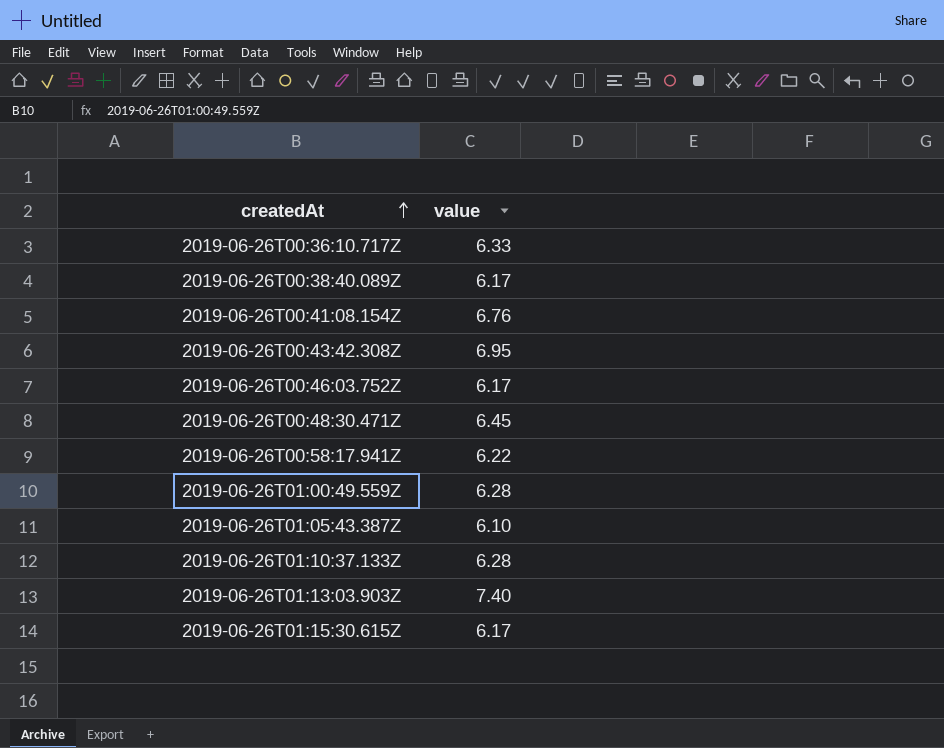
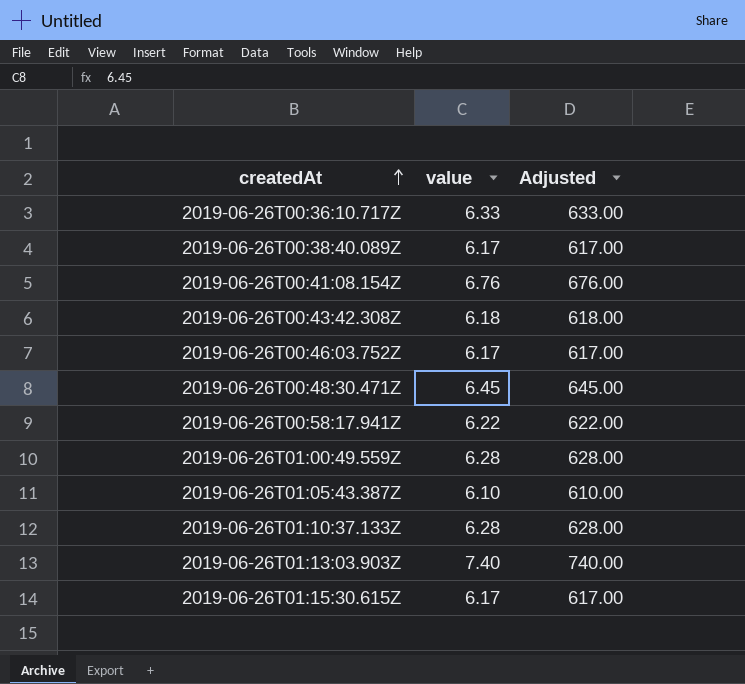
column Adjusted | formula: none -> [value] * 100
2019-06-26T00:43:42.308Z | value: 6.95 -> 6.18

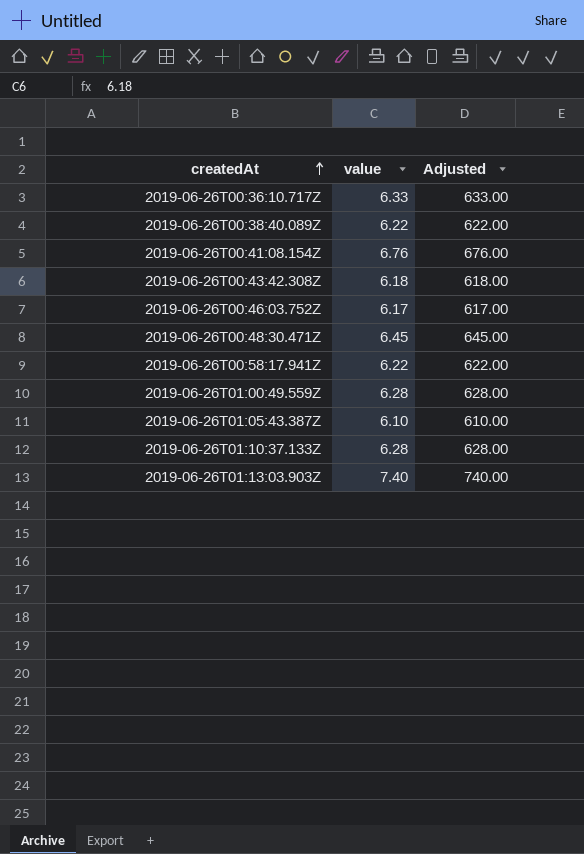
row 2019-06-26T01:15:30.615Z: 6.17 | 617.00 -> none
2019-06-26T00:38:40.089Z | value: 6.17 -> 6.22
2019-06-26T00:38:40.089Z | Adjusted: 617.00 -> 622.00

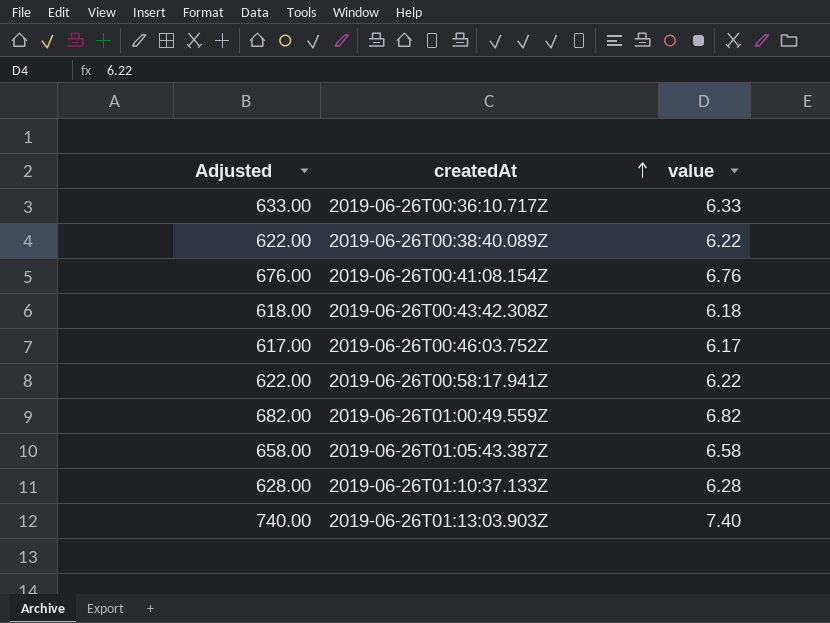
column Adjusted | position: 3 -> 1
row 2019-06-26T00:48:30.471Z: 6.45 | 645.00 -> none
2019-06-26T01:00:49.559Z | Adjusted: 628.00 -> 682.00
2019-06-26T01:00:49.559Z | value: 6.28 -> 6.82
2019-06-26T01:05:43.387Z | Adjusted: 610.00 -> 658.00
2019-06-26T01:05:43.387Z | value: 6.10 -> 6.58

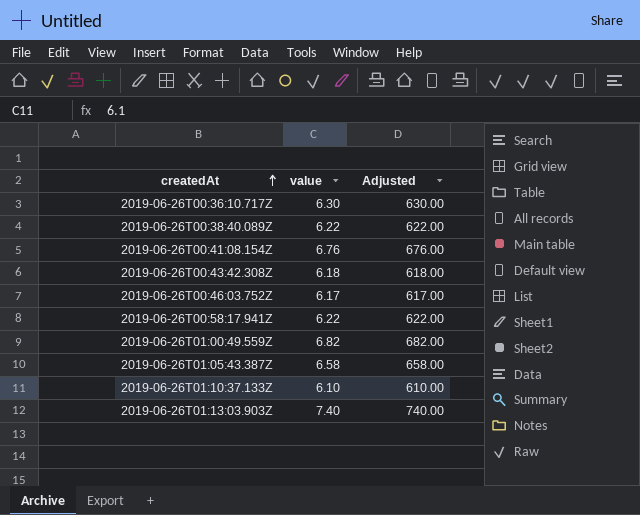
column Adjusted | position: 1 -> 3
2019-06-26T00:36:10.717Z | value: 6.33 -> 6.30
2019-06-26T00:36:10.717Z | Adjusted: 633.00 -> 630.00
2019-06-26T01:10:37.133Z | value: 6.28 -> 6.10
2019-06-26T01:10:37.133Z | Adjusted: 628.00 -> 610.00

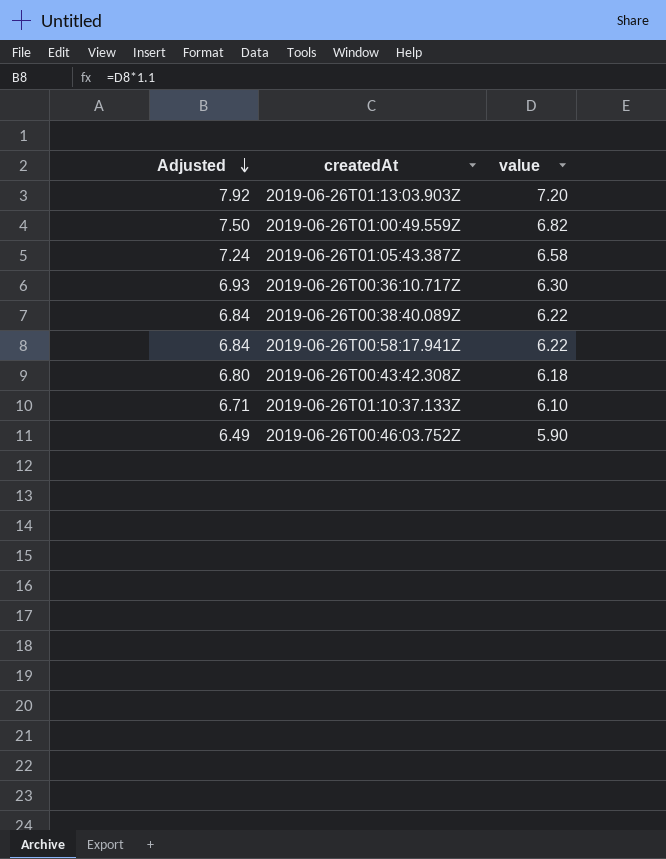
row order: createdAt ascending -> Adjusted descending
column Adjusted | formula: [value] * 100 -> [value] * 1.1
column Adjusted | position: 3 -> 1
row 2019-06-26T00:41:08.154Z: 6.76 | 676.00 -> none
2019-06-26T01:13:03.903Z | value: 7.40 -> 7.20
2019-06-26T00:46:03.752Z | value: 6.17 -> 5.90

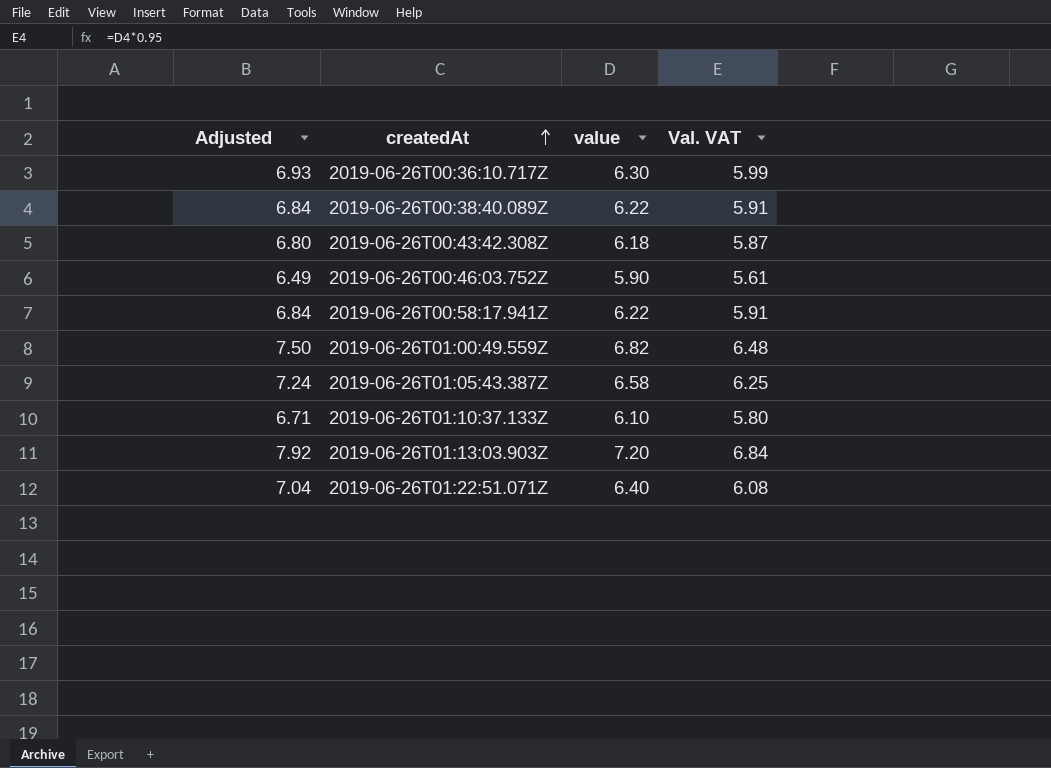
row order: Adjusted descending -> createdAt ascending
column Val. VAT | formula: none -> [value] * 0.95
row 2019-06-26T01:22:51.071Z: none -> 7.04 | 6.40 | 6.08

